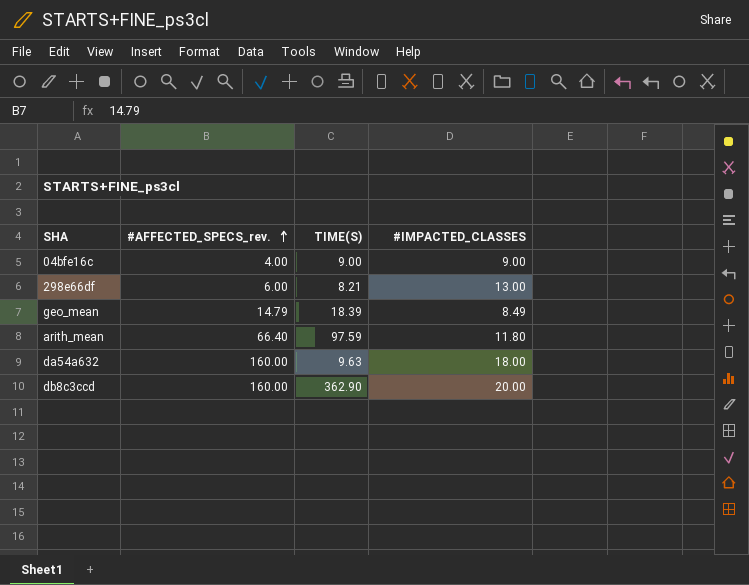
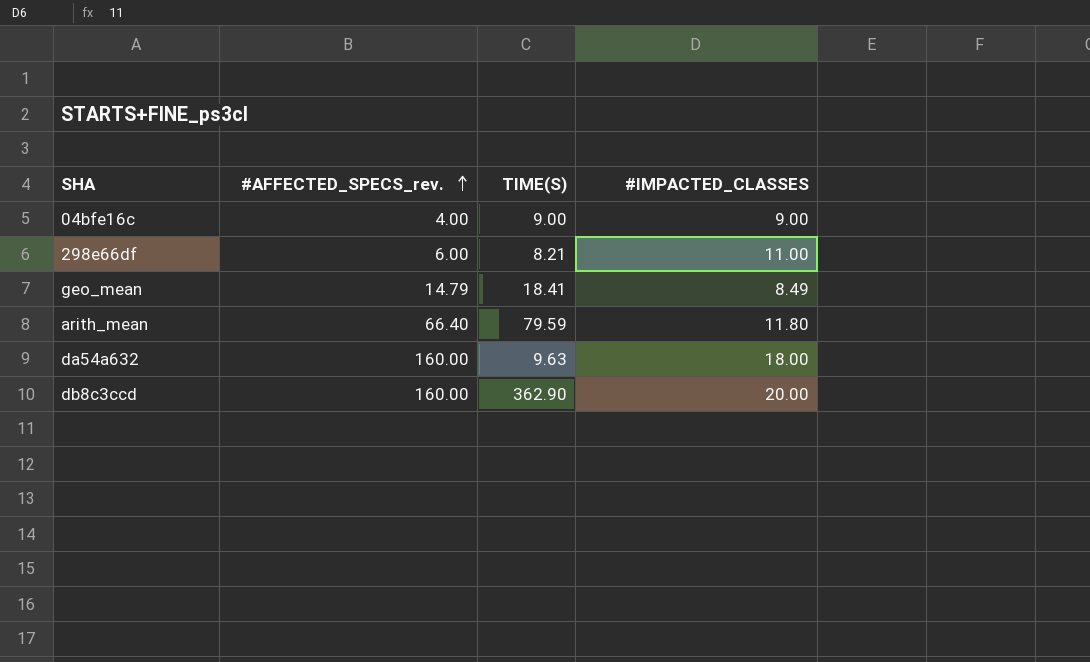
298e66df | #IMPACTED_CLASSES: 13.00 -> 11.00
geo_mean | TIME(S): 18.39 -> 18.41
arith_mean | TIME(S): 97.59 -> 79.59

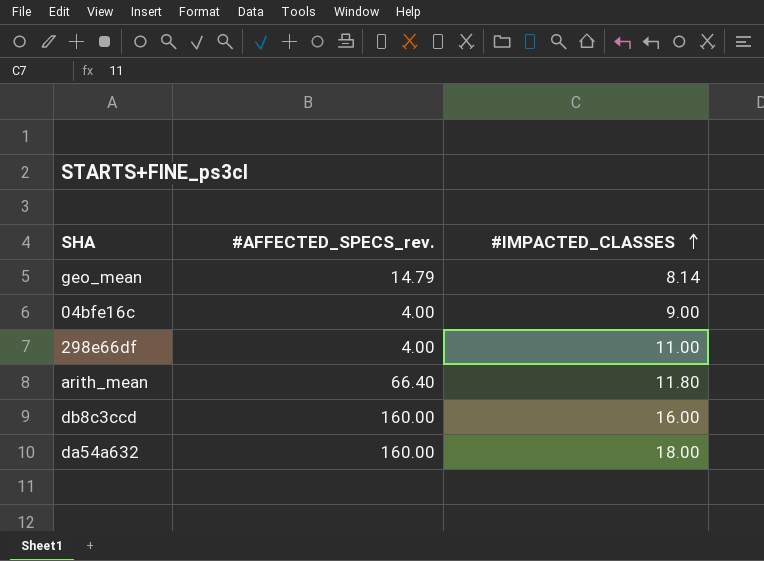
row order: #AFFECTED_SPECS_rev. ascending -> #IMPACTED_CLASSES ascending
column TIME(S) | position: 3 -> none
geo_mean | #IMPACTED_CLASSES: 8.49 -> 8.14
298e66df | #AFFECTED_SPECS_rev.: 6.00 -> 4.00
db8c3ccd | #IMPACTED_CLASSES: 20.00 -> 16.00

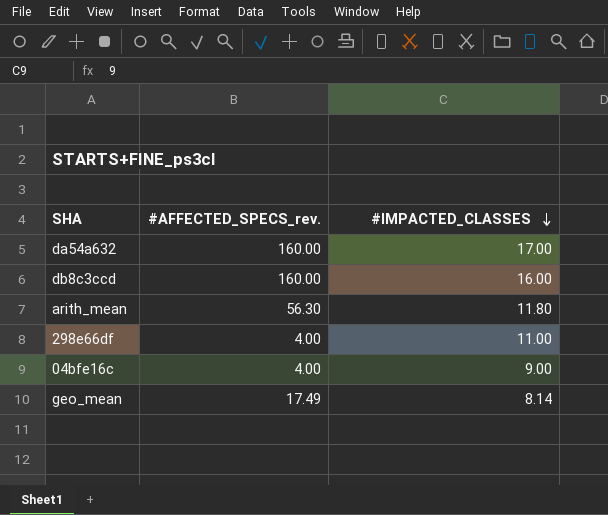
row order: #IMPACTED_CLASSES ascending -> #IMPACTED_CLASSES descending
da54a632 | #IMPACTED_CLASSES: 18.00 -> 17.00
arith_mean | #AFFECTED_SPECS_rev.: 66.40 -> 56.30
geo_mean | #AFFECTED_SPECS_rev.: 14.79 -> 17.49

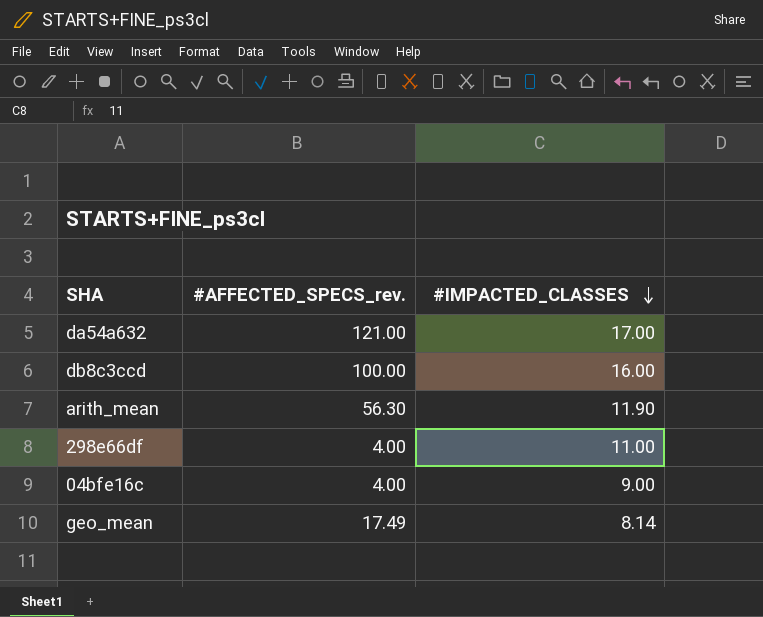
da54a632 | #AFFECTED_SPECS_rev.: 160.00 -> 121.00
db8c3ccd | #AFFECTED_SPECS_rev.: 160.00 -> 100.00
arith_mean | #IMPACTED_CLASSES: 11.80 -> 11.90

